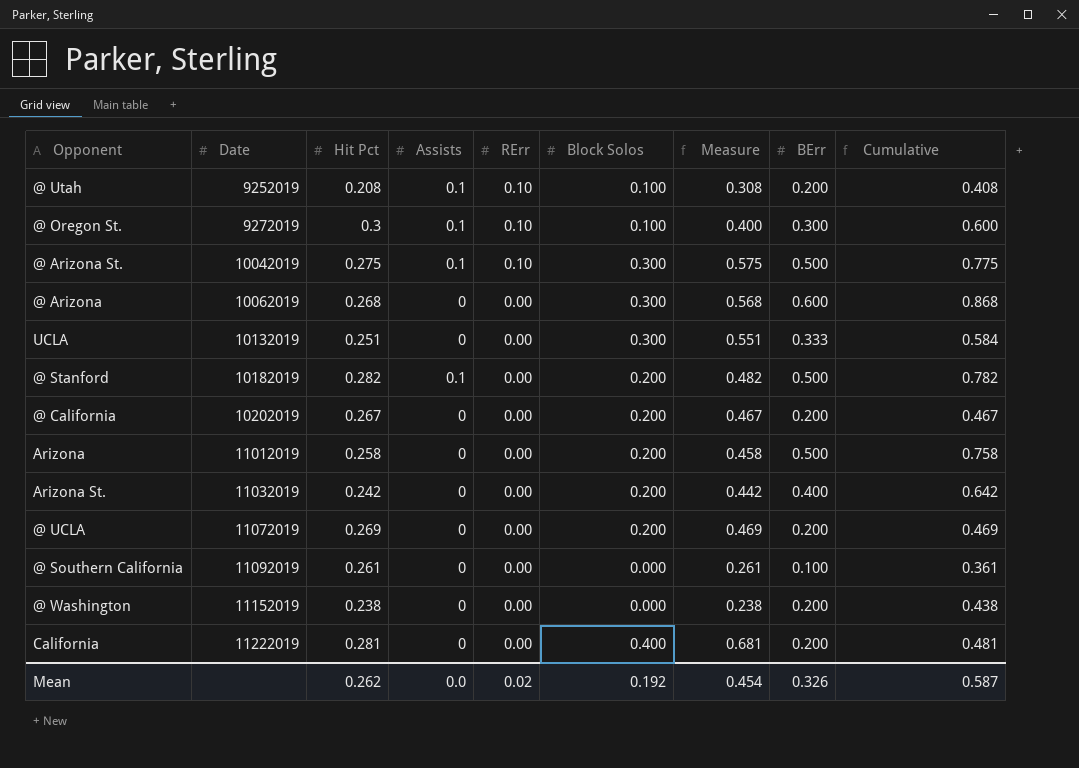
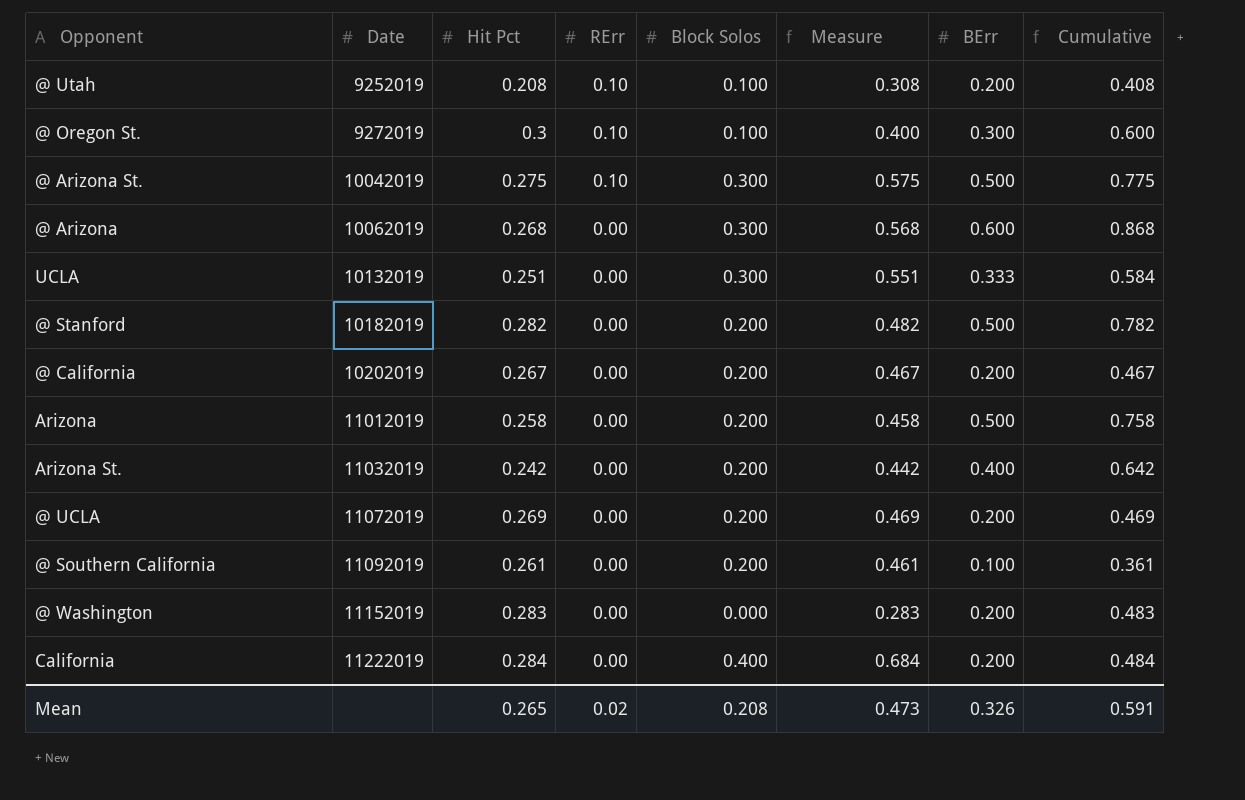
column Assists | position: 4 -> none
@ Southern California | Block Solos: 0.000 -> 0.200
@ Southern California | Measure: 0.261 -> 0.461
@ Washington | Hit Pct: 0.238 -> 0.283
@ Washington | Measure: 0.238 -> 0.283
@ Washington | Cumulative: 0.438 -> 0.483
California | Hit Pct: 0.281 -> 0.284
California | Measure: 0.681 -> 0.684
California | Cumulative: 0.481 -> 0.484
Mean | Hit Pct: 0.262 -> 0.265
Mean | Block Solos: 0.192 -> 0.208
Mean | Measure: 0.454 -> 0.473
Mean | Cumulative: 0.587 -> 0.591

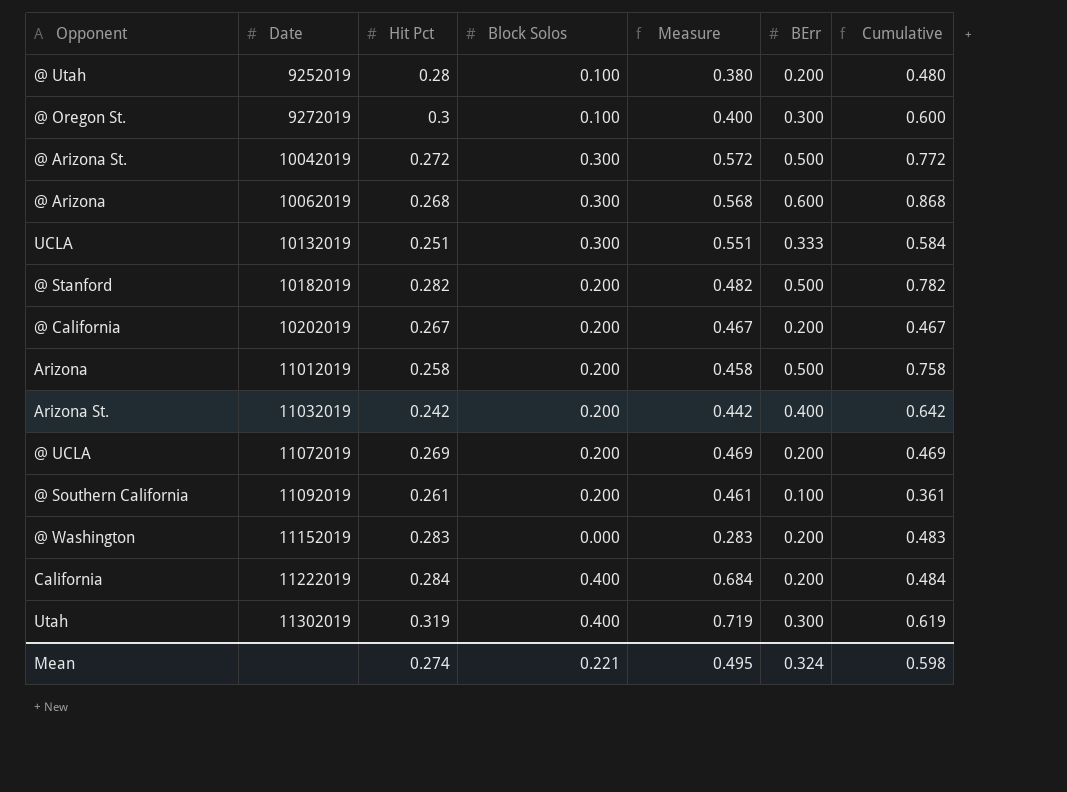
column RErr | position: 4 -> none
@ Utah | Hit Pct: 0.208 -> 0.28
@ Utah | Measure: 0.308 -> 0.380
@ Utah | Cumulative: 0.408 -> 0.480
@ Arizona St. | Hit Pct: 0.275 -> 0.272
@ Arizona St. | Measure: 0.575 -> 0.572
@ Arizona St. | Cumulative: 0.775 -> 0.772
row Utah: none -> 11302019 | 0.319 | 0.400 | 0.719 | 0.300 | 0.619
Mean | Hit Pct: 0.265 -> 0.274
Mean | Block Solos: 0.208 -> 0.221
Mean | Measure: 0.473 -> 0.495
Mean | BErr: 0.326 -> 0.324
Mean | Cumulative: 0.591 -> 0.598

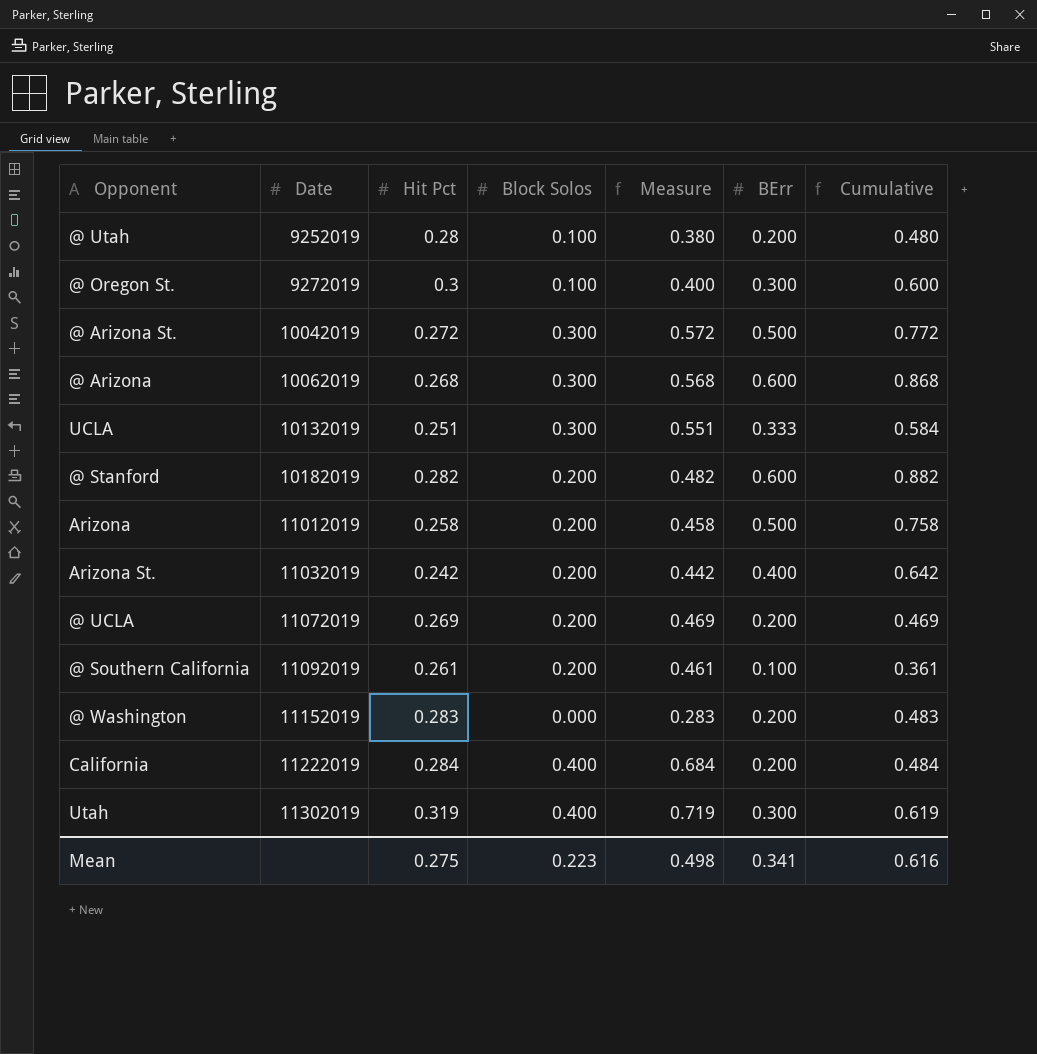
row @ California: 10202019 | 0.267 | 0.200 | 0.467 | 0.200 | 0.467 -> none
@ Stanford | BErr: 0.500 -> 0.600
@ Stanford | Cumulative: 0.782 -> 0.882
Mean | Hit Pct: 0.274 -> 0.275
Mean | Block Solos: 0.221 -> 0.223
Mean | Measure: 0.495 -> 0.498
Mean | BErr: 0.324 -> 0.341
Mean | Cumulative: 0.598 -> 0.616

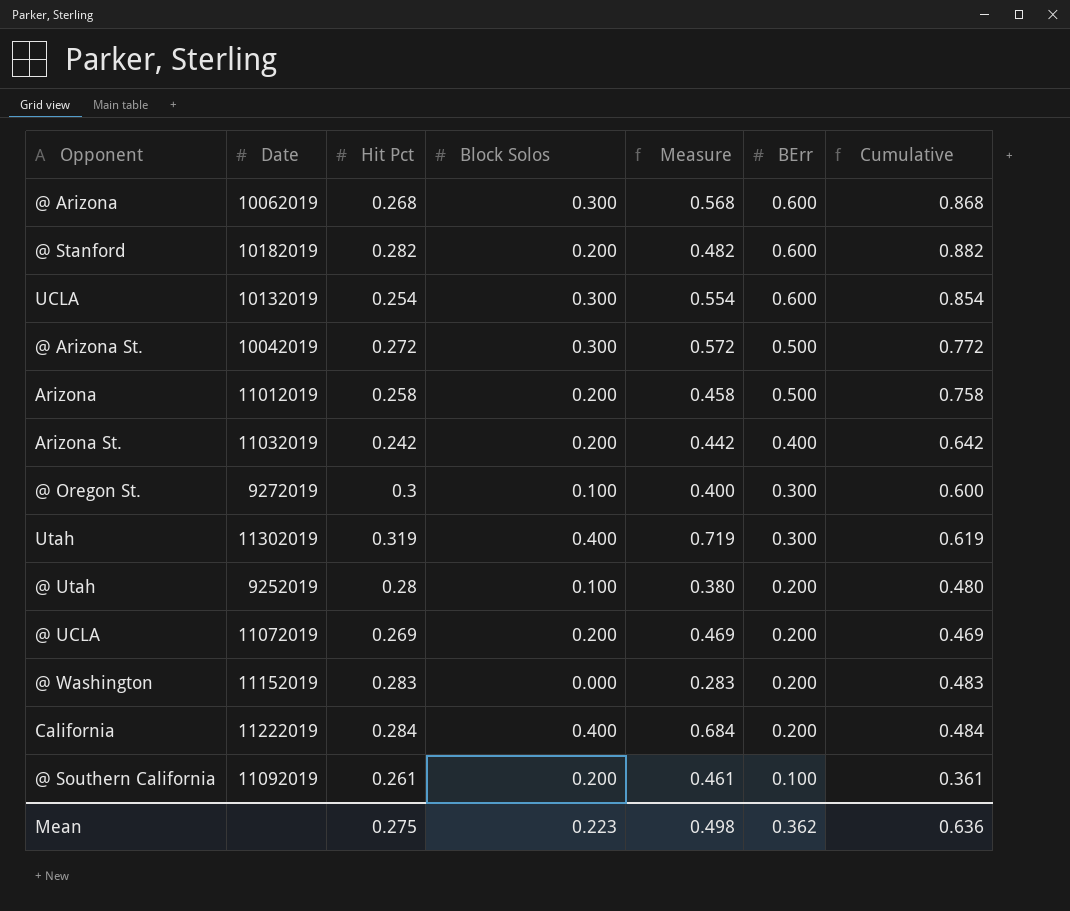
row order: Date ascending -> BErr descending
UCLA | Hit Pct: 0.251 -> 0.254
UCLA | Measure: 0.551 -> 0.554
UCLA | BErr: 0.333 -> 0.600
UCLA | Cumulative: 0.584 -> 0.854
Mean | BErr: 0.341 -> 0.362
Mean | Cumulative: 0.616 -> 0.636

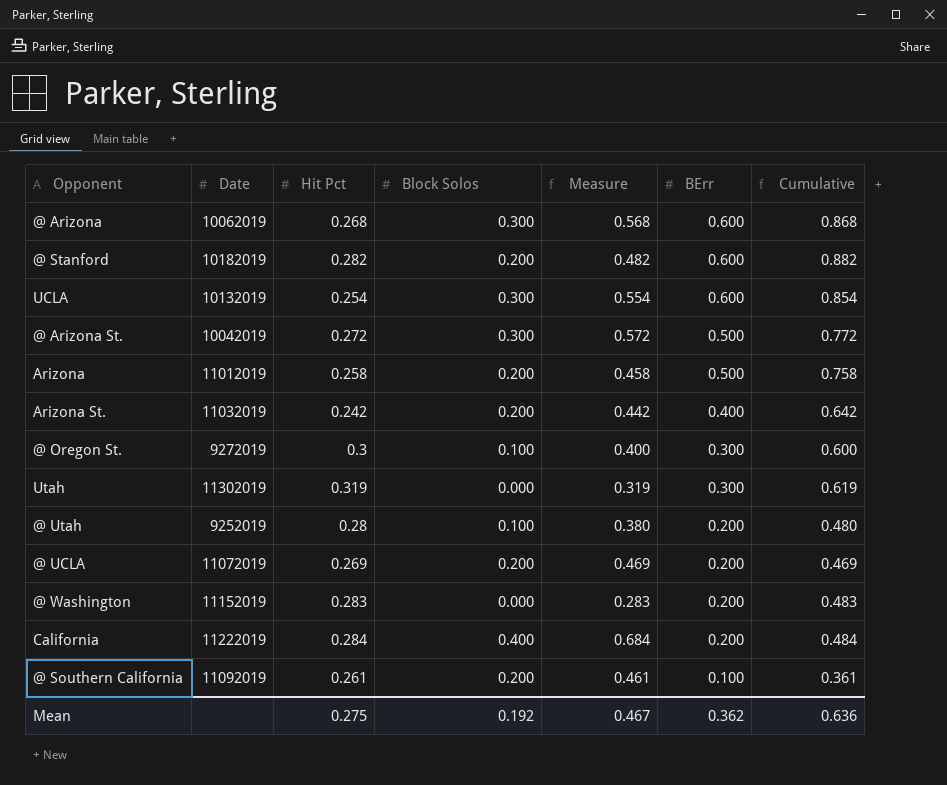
Utah | Block Solos: 0.400 -> 0.000
Utah | Measure: 0.719 -> 0.319
Mean | Block Solos: 0.223 -> 0.192
Mean | Measure: 0.498 -> 0.467

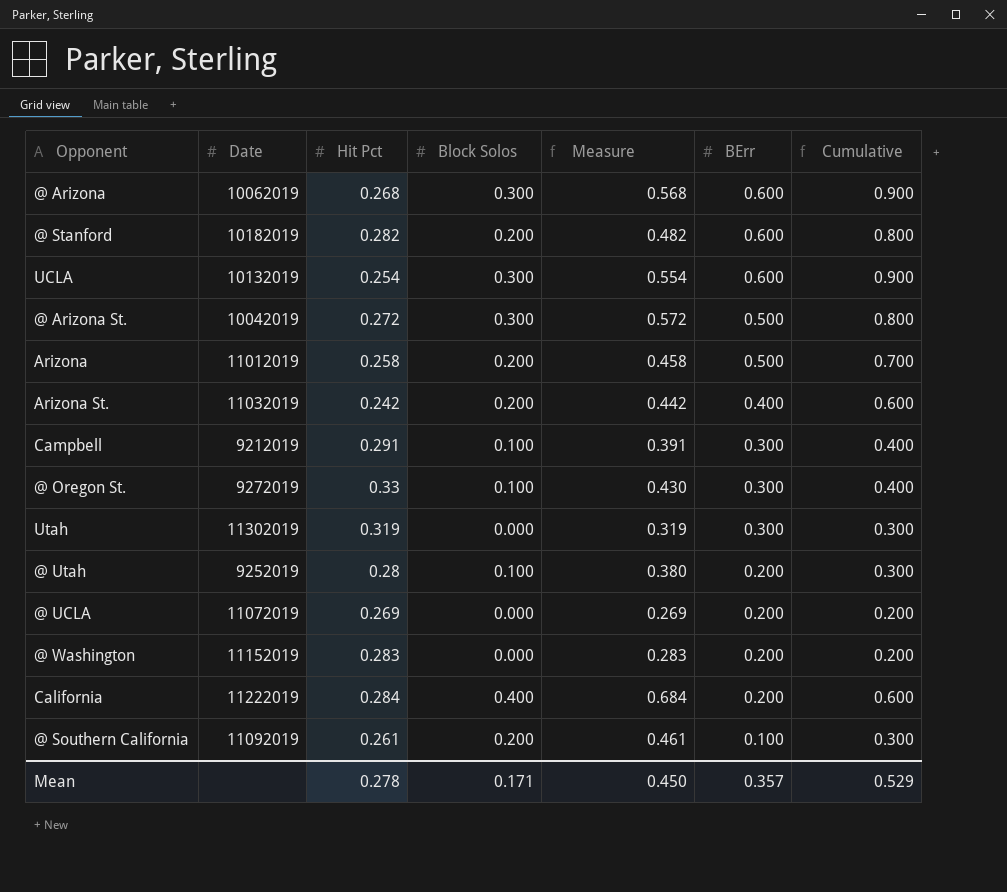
column Cumulative | formula: [Hit Pct] + [BErr] -> [Block Solos] + [BErr]
row Campbell: none -> 9212019 | 0.291 | 0.100 | 0.391 | 0.300 | 0.400
@ Oregon St. | Hit Pct: 0.3 -> 0.33
@ Oregon St. | Measure: 0.400 -> 0.430
@ UCLA | Block Solos: 0.200 -> 0.000
@ UCLA | Measure: 0.469 -> 0.269
Mean | Hit Pct: 0.275 -> 0.278
Mean | Block Solos: 0.192 -> 0.171
Mean | Measure: 0.467 -> 0.450
Mean | BErr: 0.362 -> 0.357
Mean | Cumulative: 0.636 -> 0.529

